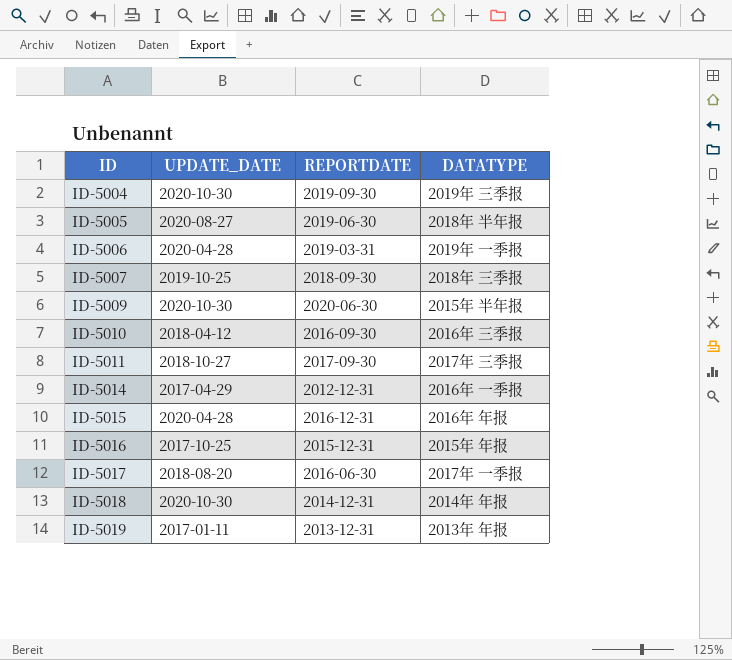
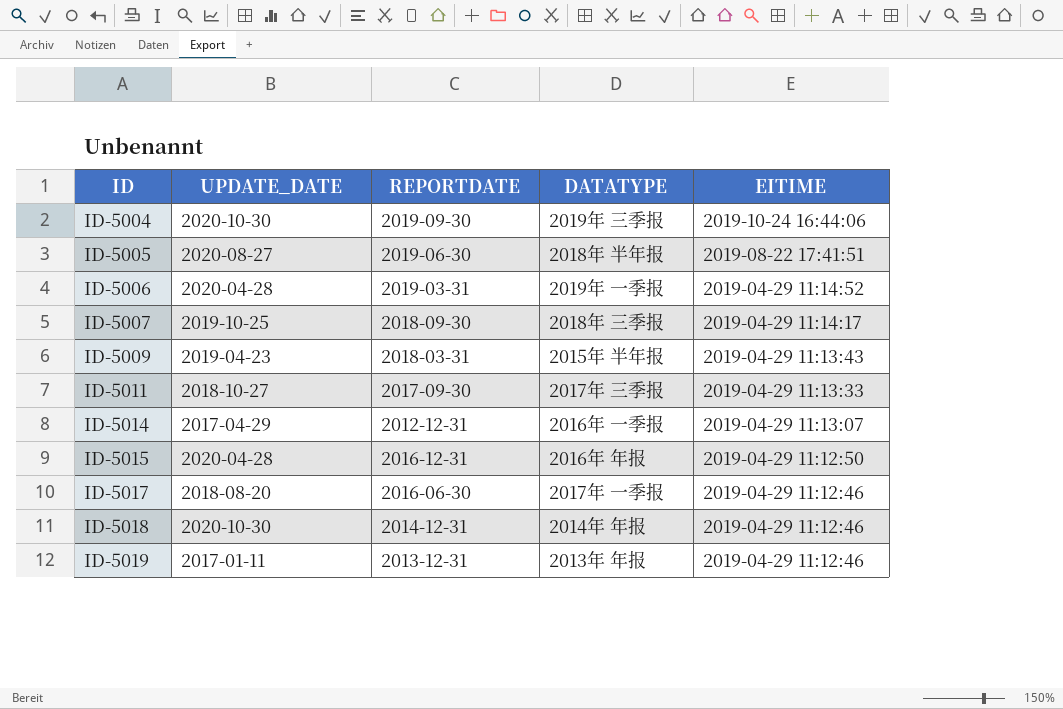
column EITIME | position: none -> 5
row ID-5010: 2018-04-12 | 2016-09-30 | 2016年 三季报 -> none
row ID-5016: 2017-10-25 | 2015-12-31 | 2015年 年报 -> none
ID-5009 | UPDATE_DATE: 2020-10-30 -> 2019-04-23
ID-5009 | REPORTDATE: 2020-06-30 -> 2018-03-31

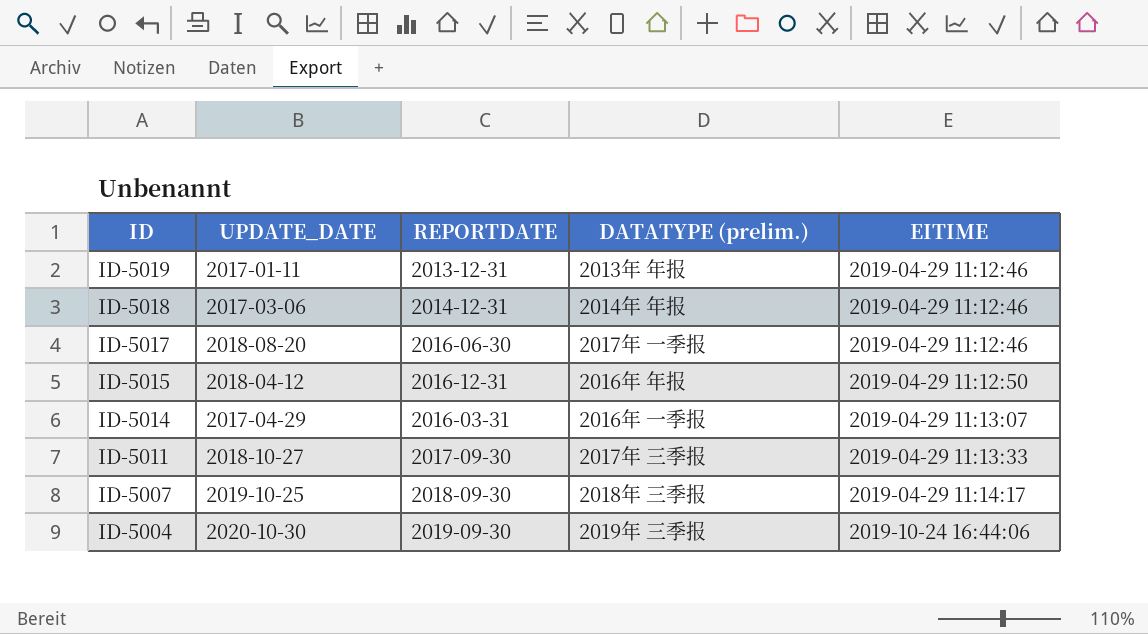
row order: ID ascending -> ID descending
column name: DATATYPE -> DATATYPE (prelim.)
row ID-5005: 2020-08-27 | 2019-06-30 | 2018年 半年报 | 2019-08-22 17:41:51 -> none
row ID-5006: 2020-04-28 | 2019-03-31 | 2019年 一季报 | 2019-04-29 11:14:52 -> none
row ID-5009: 2019-04-23 | 2018-03-31 | 2015年 半年报 | 2019-04-29 11:13:43 -> none
ID-5018 | UPDATE_DATE: 2020-10-30 -> 2017-03-06
ID-5015 | UPDATE_DATE: 2020-04-28 -> 2018-04-12
ID-5014 | REPORTDATE: 2012-12-31 -> 2016-03-31

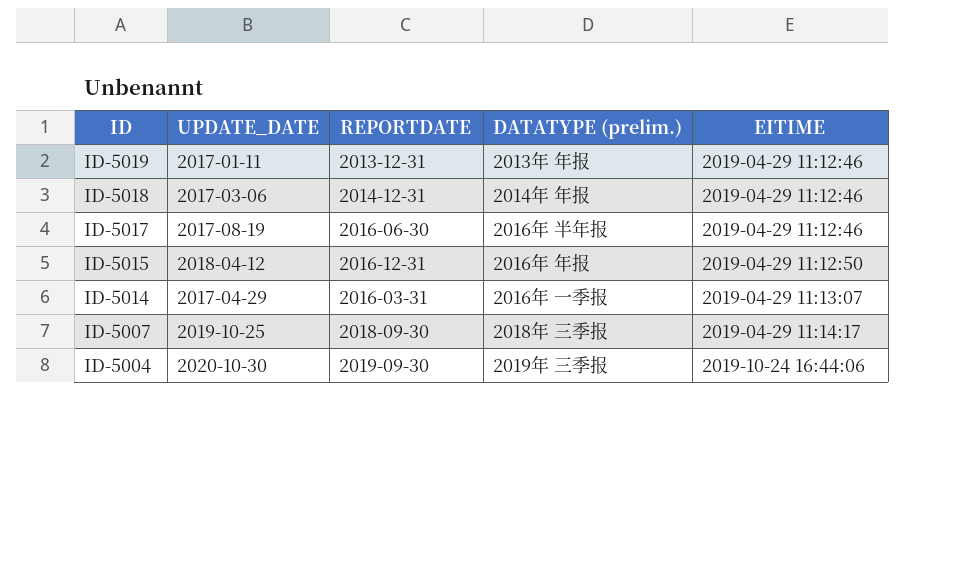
row ID-5011: 2018-10-27 | 2017-09-30 | 2017年 三季报 | 2019-04-29 11:13:33 -> none
ID-5017 | UPDATE_DATE: 2018-08-20 -> 2017-08-19
ID-5017 | DATATYPE (prelim.): 2017年 一季报 -> 2016年 半年报

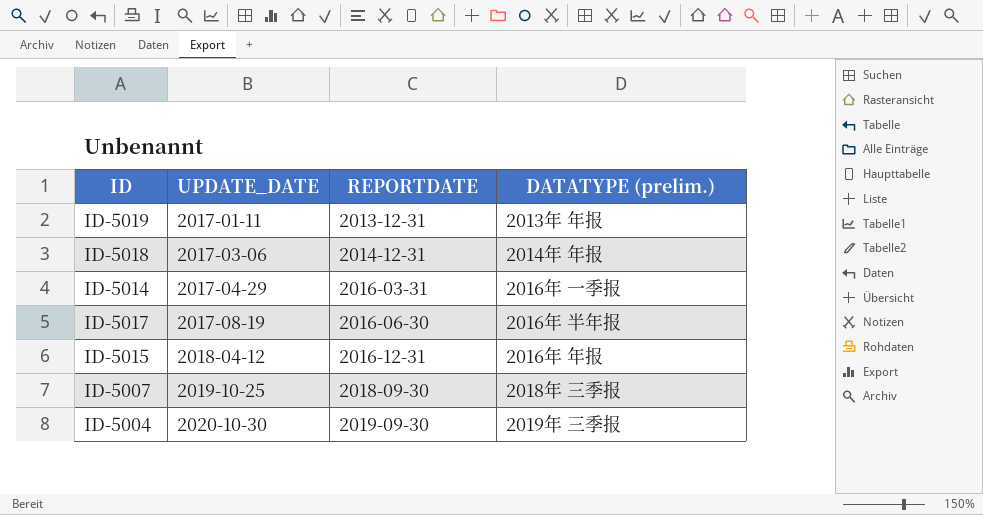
row order: ID descending -> UPDATE_DATE ascending
column EITIME | position: 5 -> none

